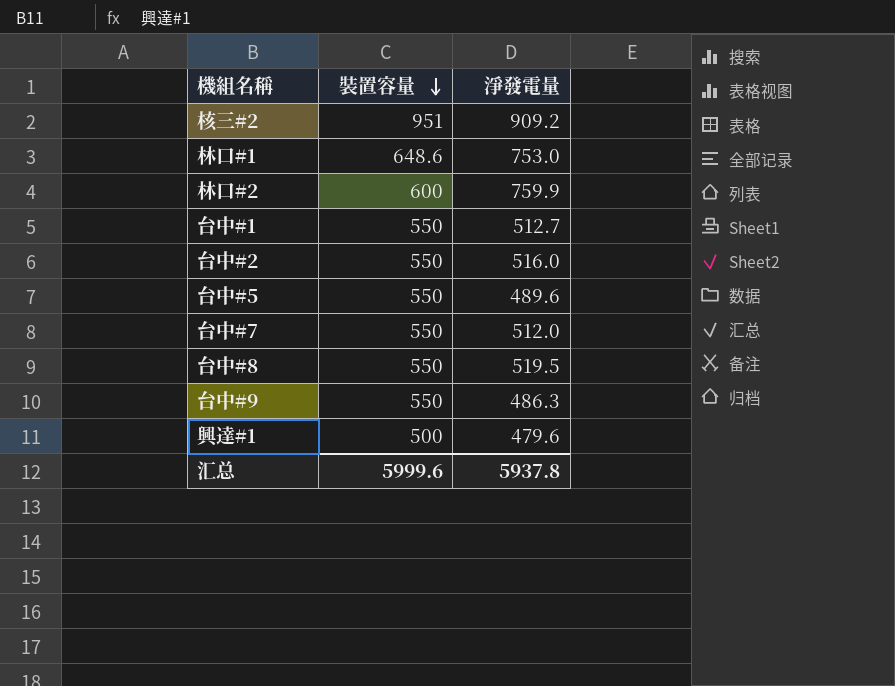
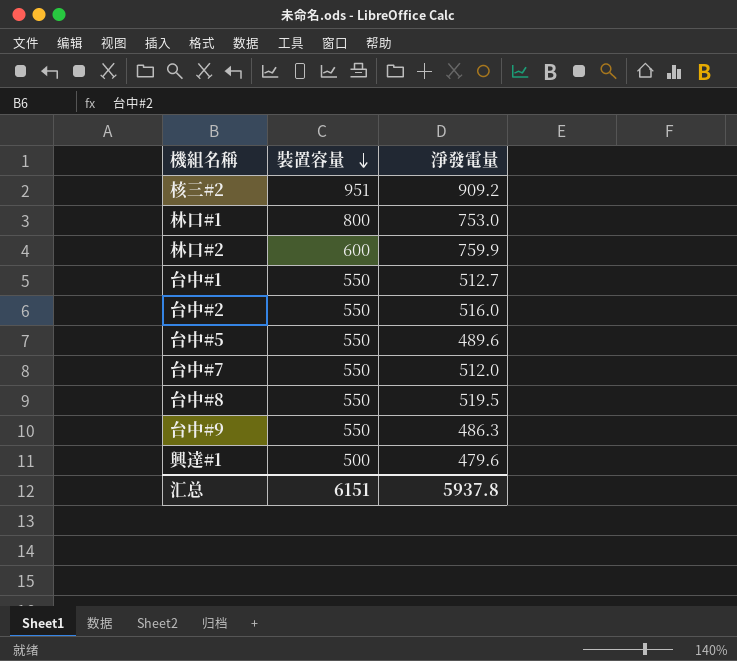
林口#1 | 裝置容量: 648.6 -> 800
汇总 | 裝置容量: 5999.6 -> 6151

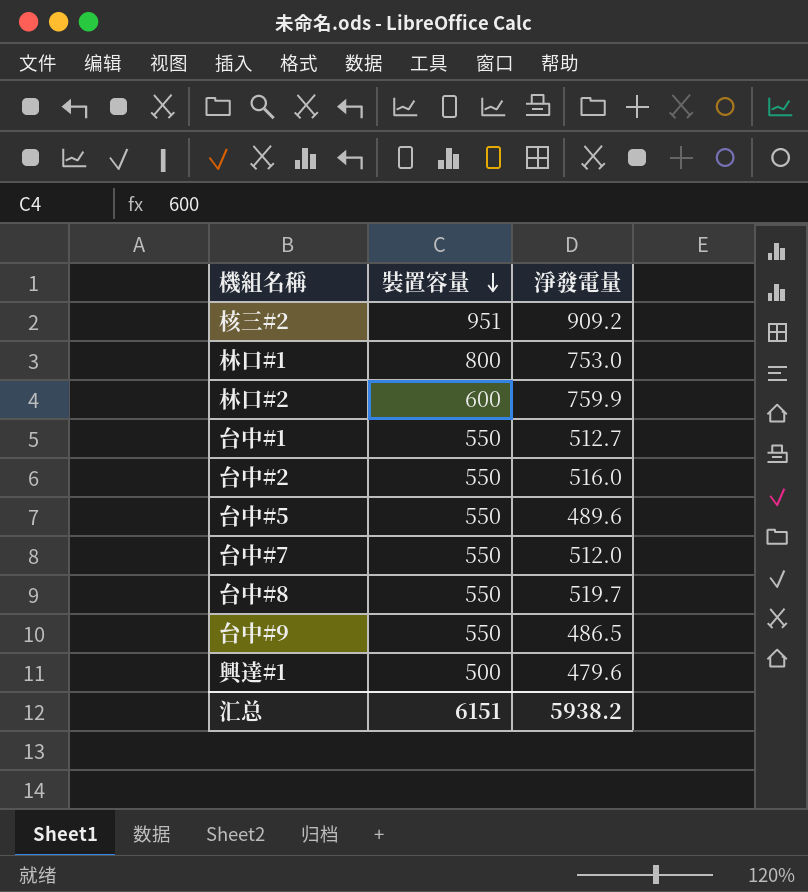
台中#8 | 淨發電量: 519.5 -> 519.7
台中#9 | 淨發電量: 486.3 -> 486.5
汇总 | 淨發電量: 5937.8 -> 5938.2

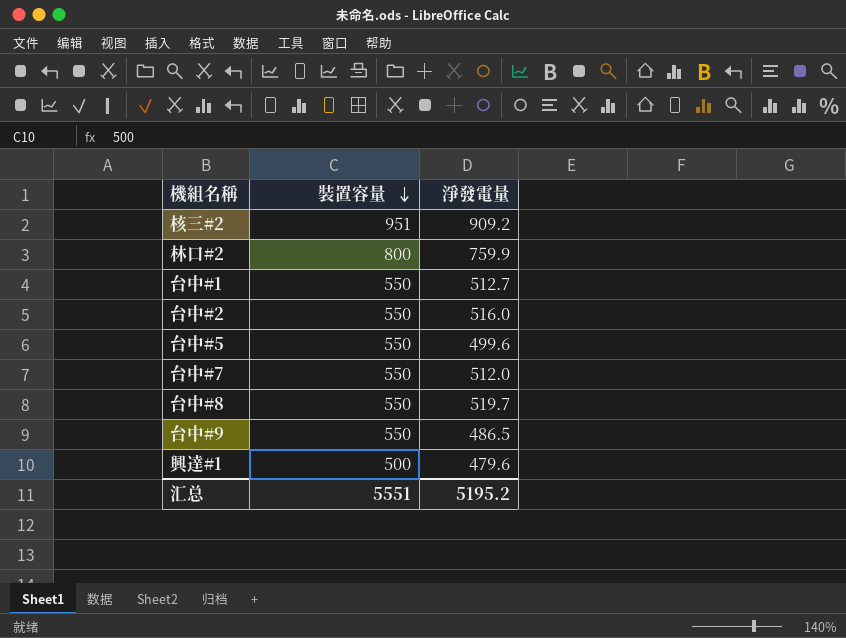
row 林口#1: 800 | 753.0 -> none
林口#2 | 裝置容量: 600 -> 800
台中#5 | 淨發電量: 489.6 -> 499.6
汇总 | 裝置容量: 6151 -> 5551
汇总 | 淨發電量: 5938.2 -> 5195.2

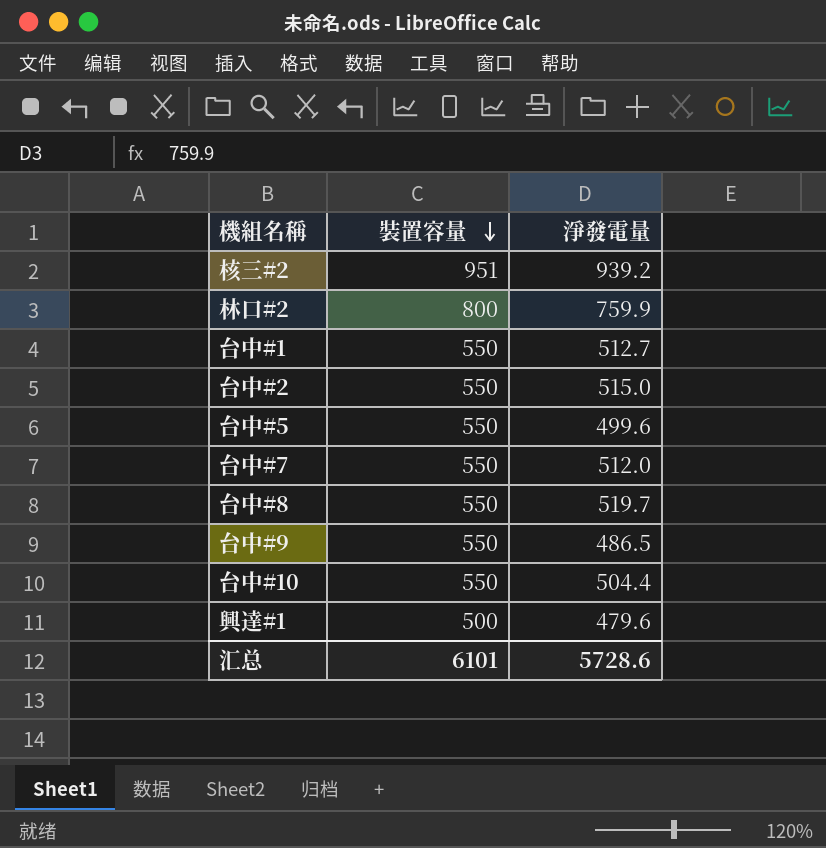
核三#2 | 淨發電量: 909.2 -> 939.2
台中#2 | 淨發電量: 516.0 -> 515.0
row 台中#10: none -> 550 | 504.4
汇总 | 裝置容量: 5551 -> 6101
汇总 | 淨發電量: 5195.2 -> 5728.6

